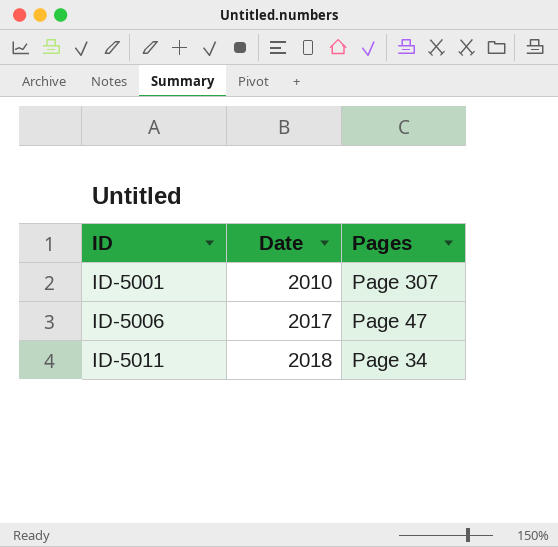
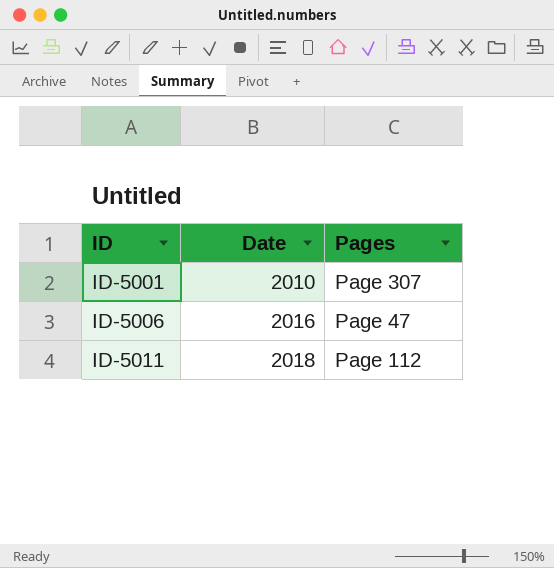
ID-5006 | Date: 2017 -> 2016
ID-5011 | Pages: Page 34 -> Page 112

